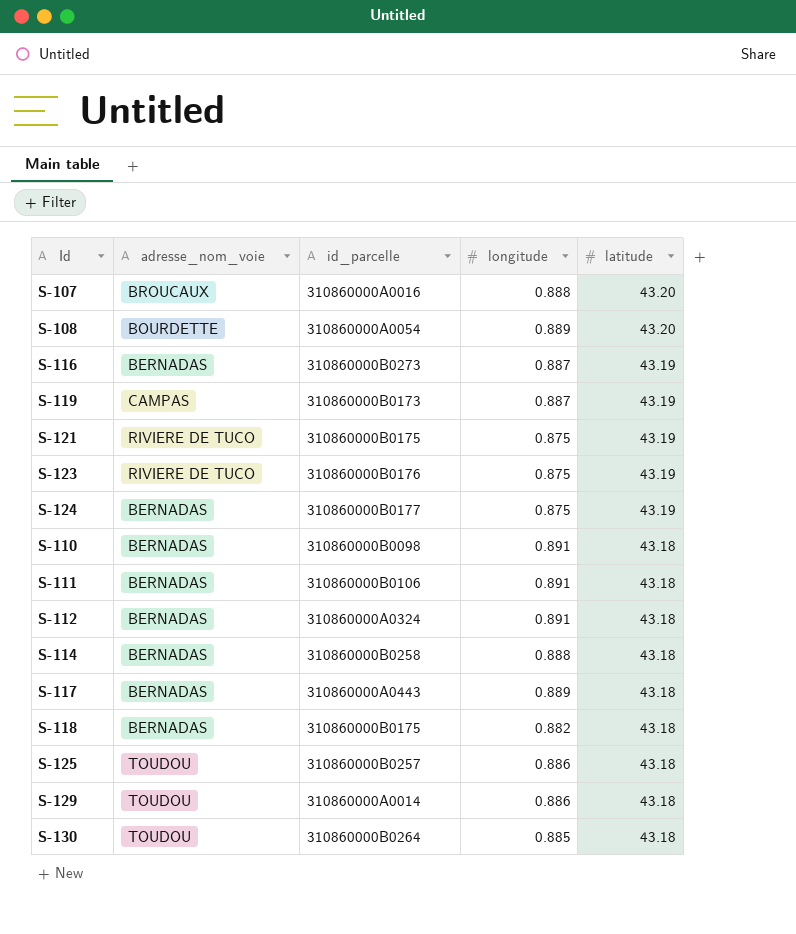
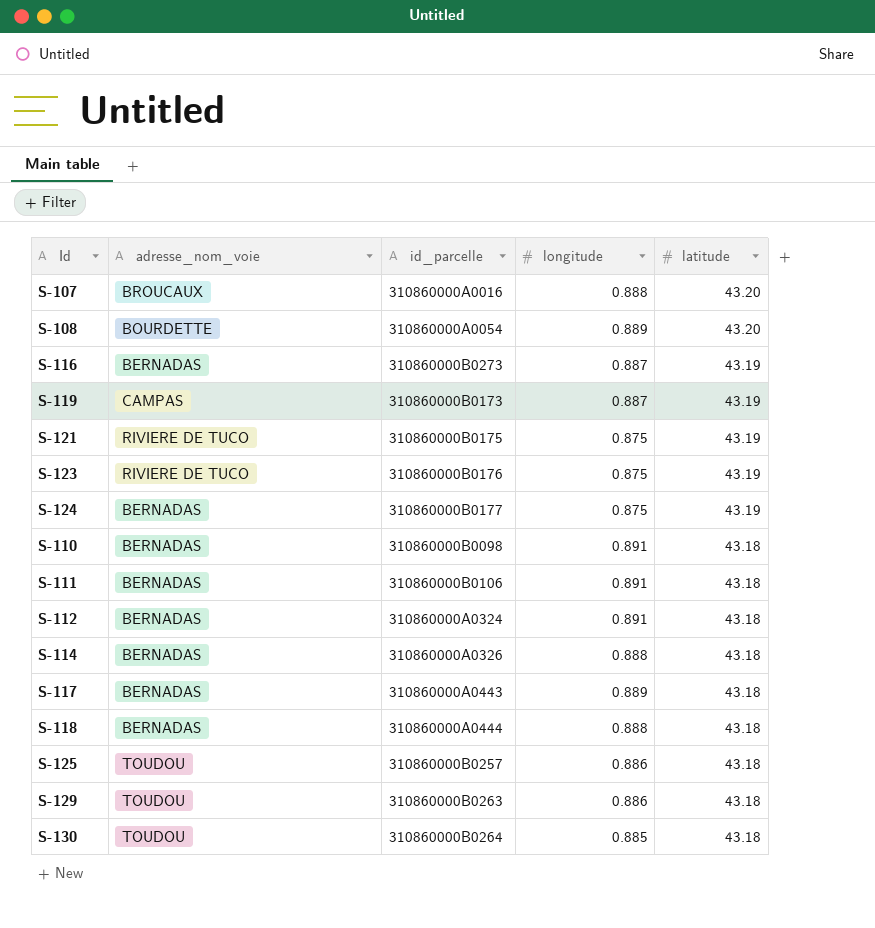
S-114 | id_parcelle: 310860000B0258 -> 310860000A0326
S-118 | id_parcelle: 310860000B0175 -> 310860000A0444
S-118 | longitude: 0.882 -> 0.888
S-129 | id_parcelle: 310860000A0014 -> 310860000B0263

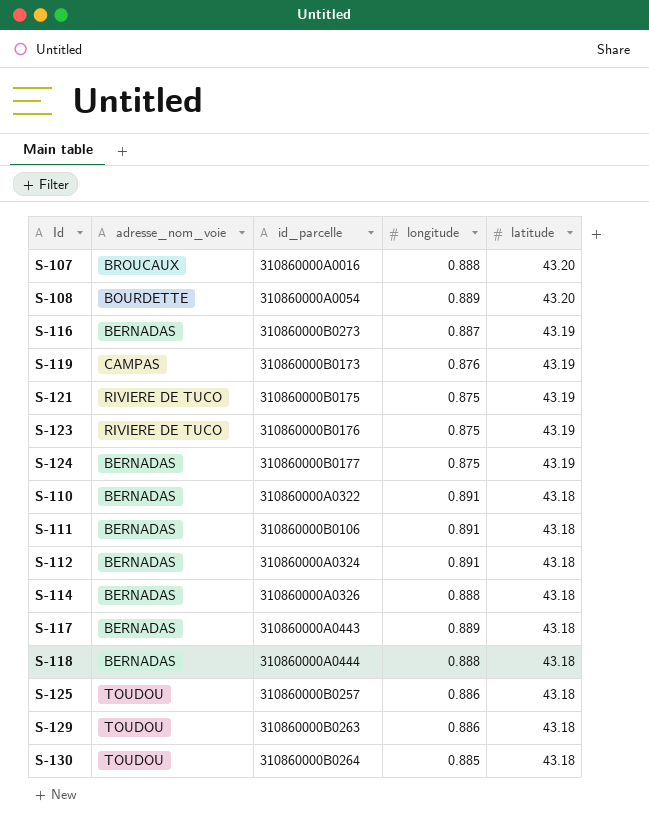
S-119 | longitude: 0.887 -> 0.876
S-110 | id_parcelle: 310860000B0098 -> 310860000A0322

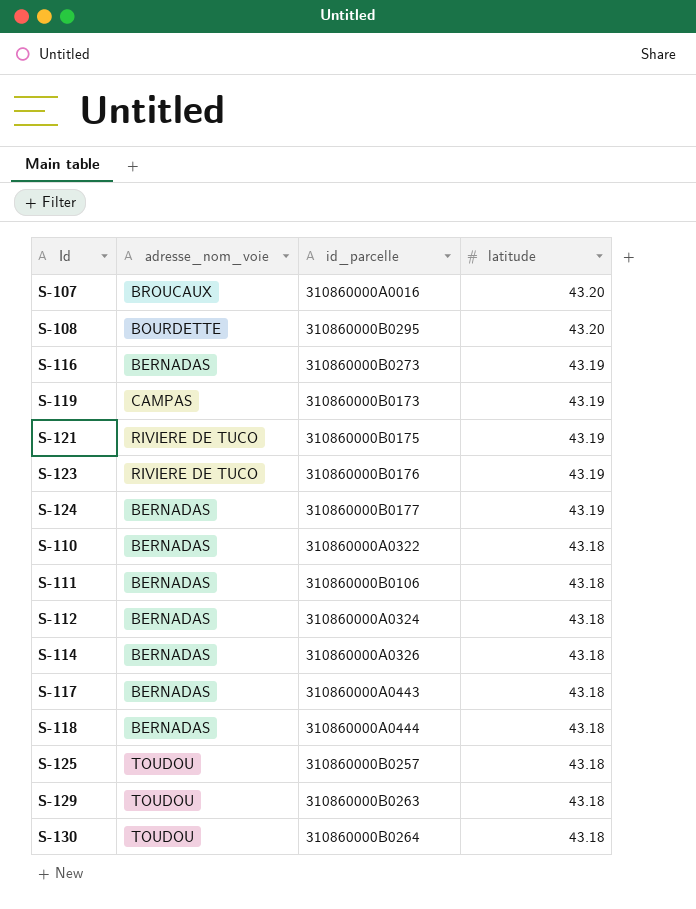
column longitude | position: 4 -> none
S-108 | id_parcelle: 310860000A0054 -> 310860000B0295

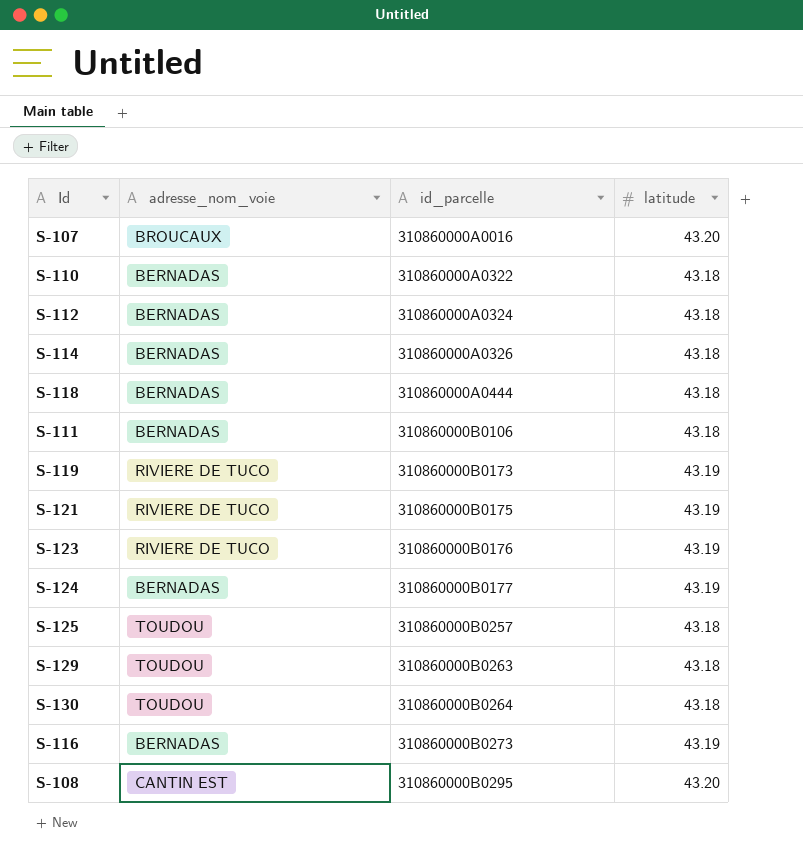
row order: latitude descending -> id_parcelle ascending
row S-117: BERNADAS | 310860000A0443 | 43.18 -> none
S-119 | adresse_nom_voie: CAMPAS -> RIVIERE DE TUCO
S-108 | adresse_nom_voie: BOURDETTE -> CANTIN EST

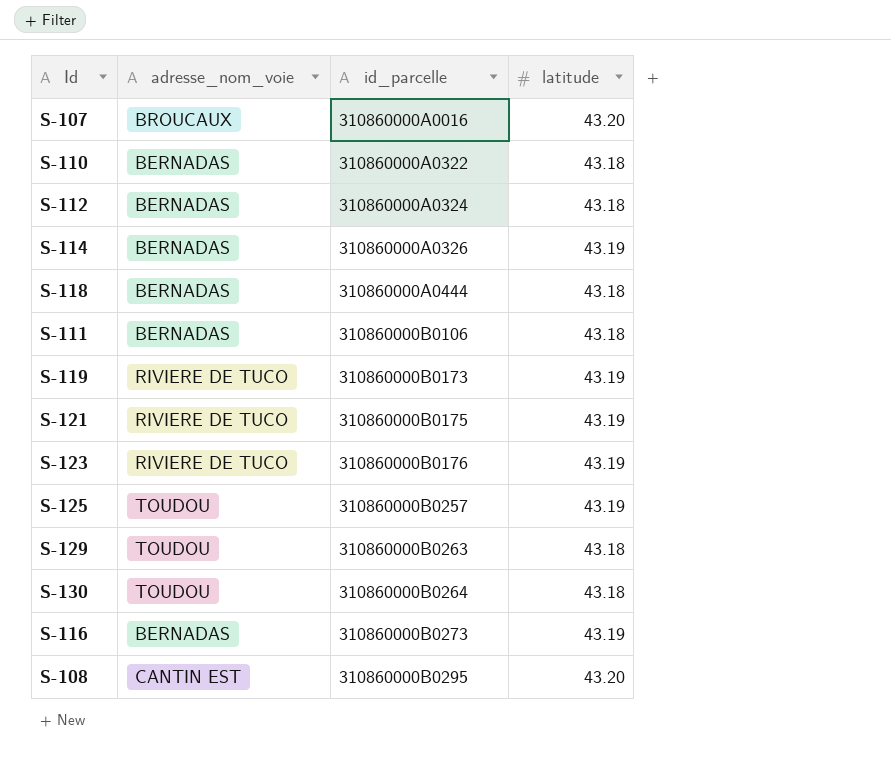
row S-124: BERNADAS | 310860000B0177 | 43.19 -> none
S-114 | latitude: 43.18 -> 43.19
S-125 | latitude: 43.18 -> 43.19

